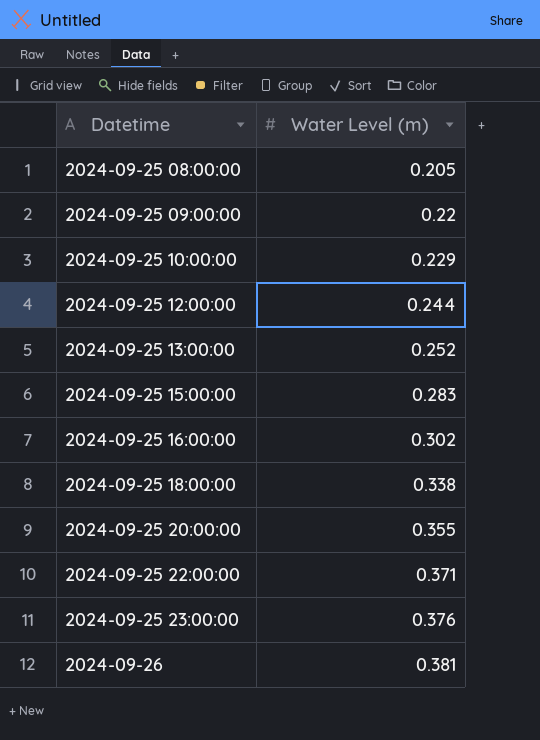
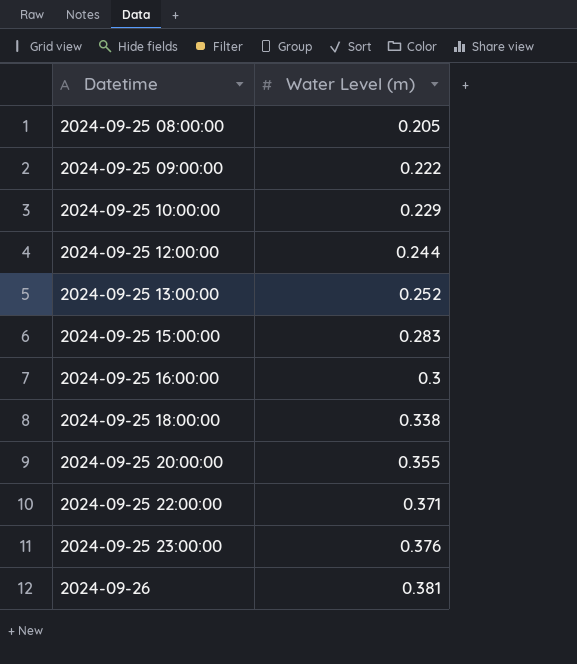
2024-09-25 09:00:00 | Water Level (m): 0.22 -> 0.222
2024-09-25 16:00:00 | Water Level (m): 0.302 -> 0.3

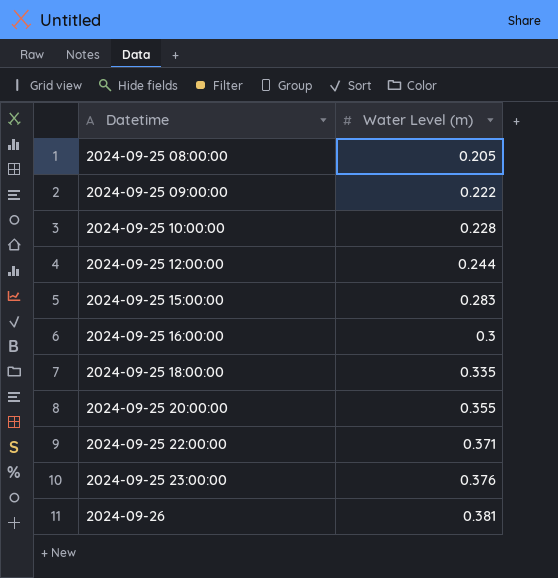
row 2024-09-25 13:00:00: 0.252 -> none
2024-09-25 10:00:00 | Water Level (m): 0.229 -> 0.228
2024-09-25 18:00:00 | Water Level (m): 0.338 -> 0.335

